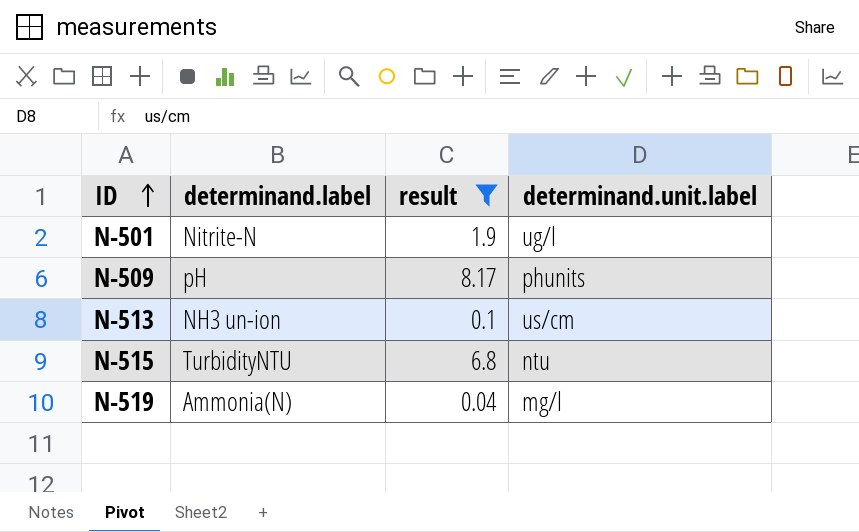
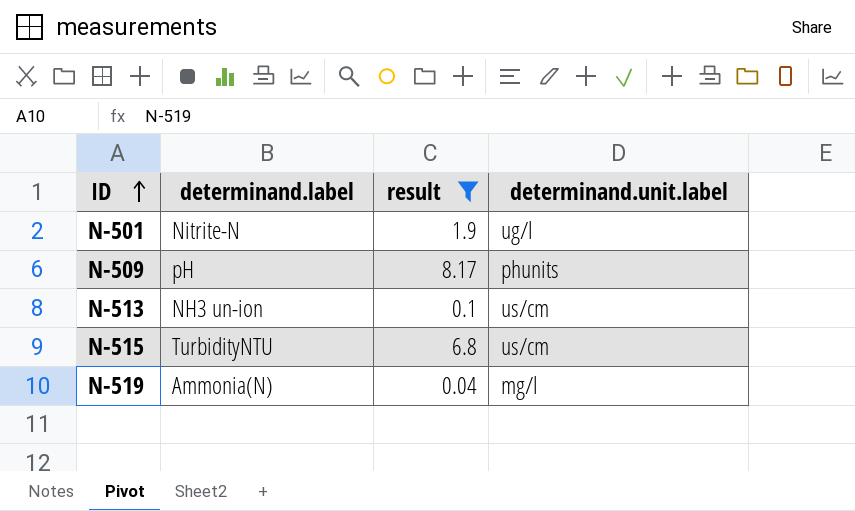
N-515 | determinand.unit.label: ntu -> us/cm

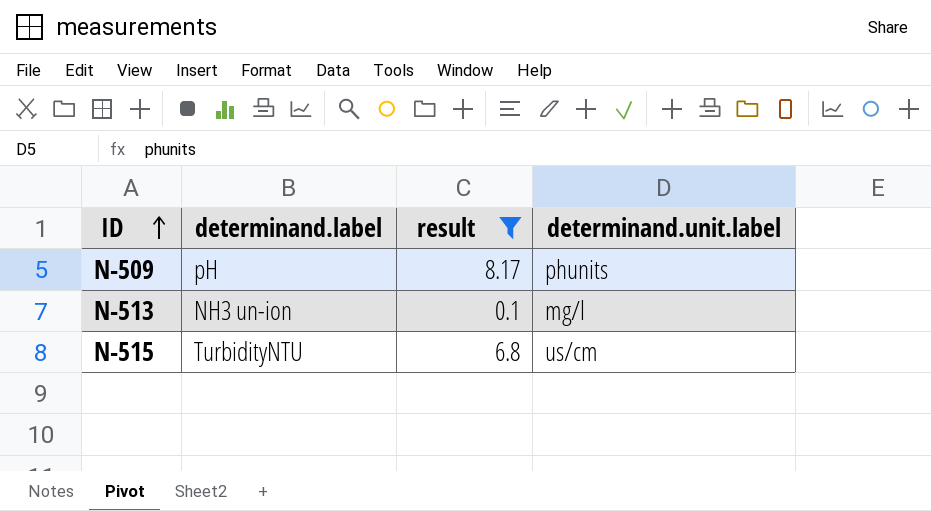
row N-501: Nitrite-N | 1.9 | ug/l -> none
row N-519: Ammonia(N) | 0.04 | mg/l -> none
N-513 | determinand.unit.label: us/cm -> mg/l

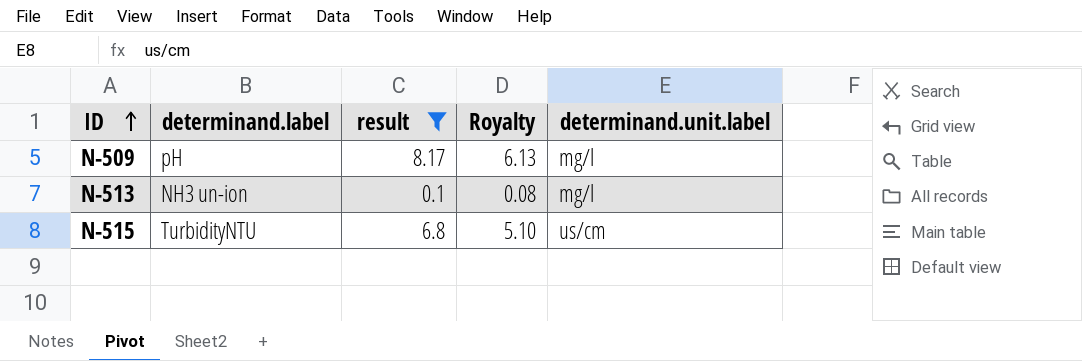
column Royalty | formula: none -> [result] * 0.75
N-509 | determinand.unit.label: phunits -> mg/l

